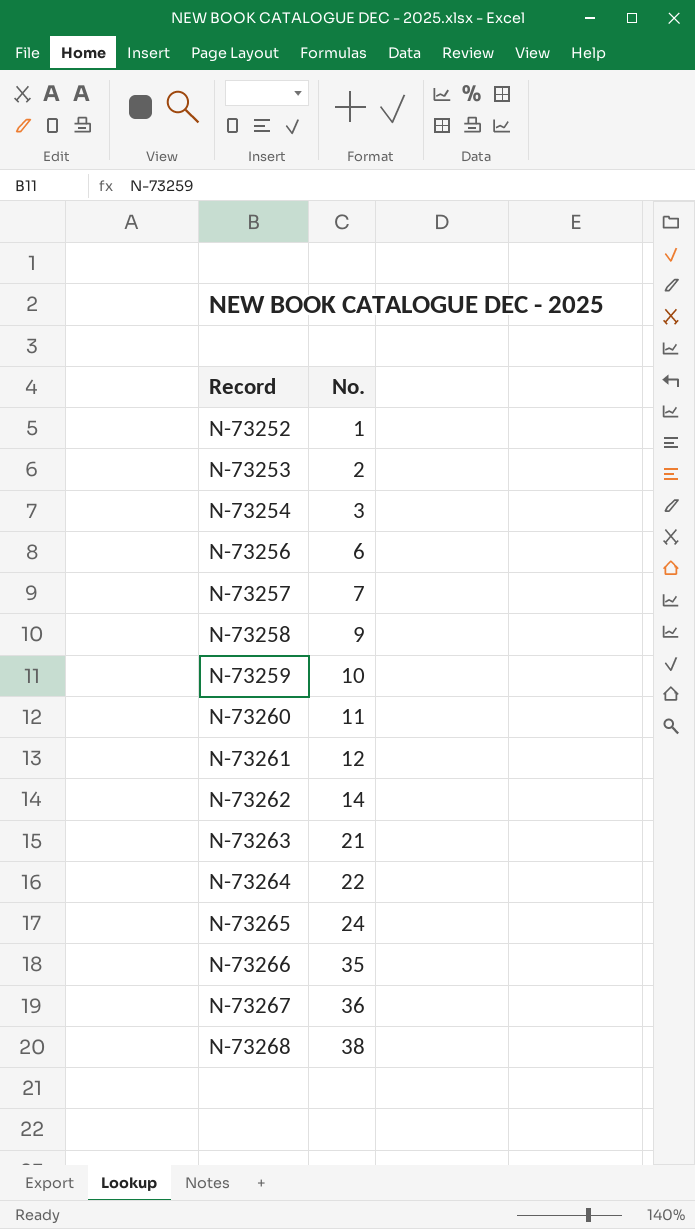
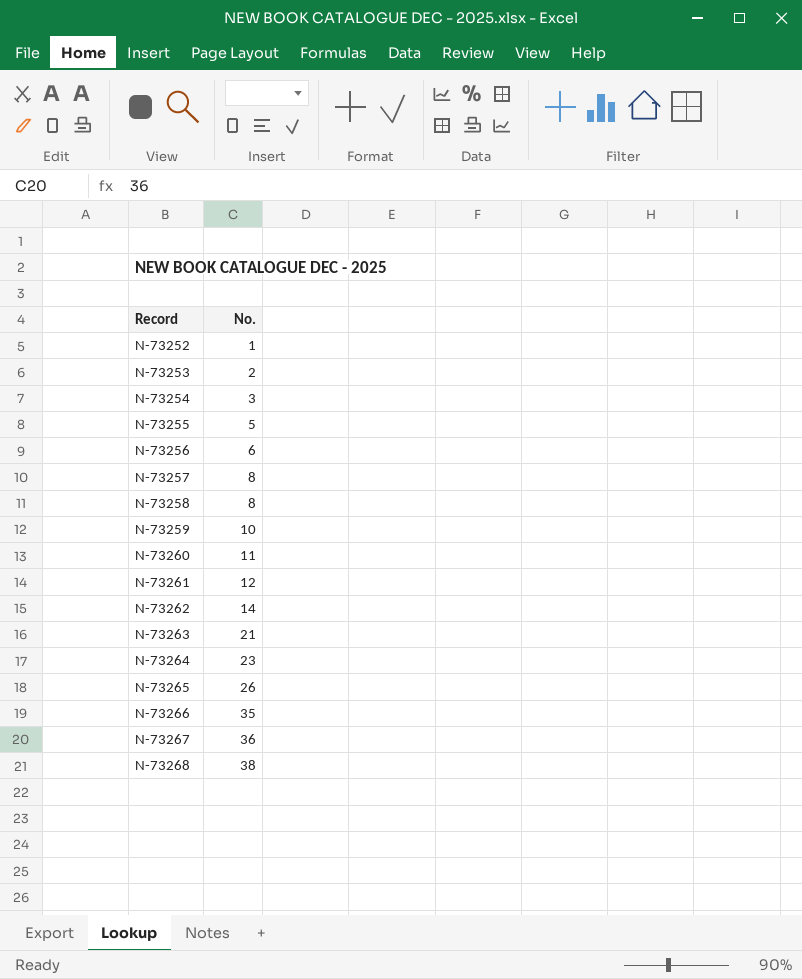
row N-73255: none -> 5
N-73257 | No.: 7 -> 8
N-73258 | No.: 9 -> 8
N-73264 | No.: 22 -> 23
N-73265 | No.: 24 -> 26

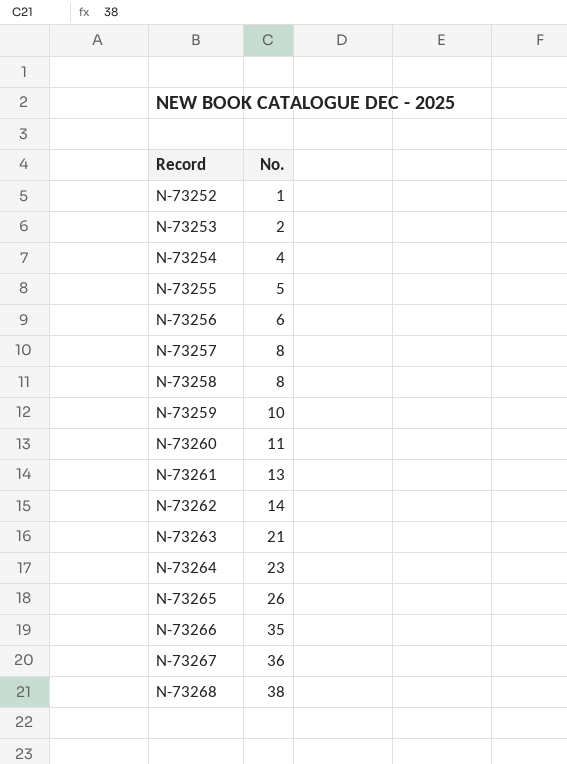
N-73254 | No.: 3 -> 4
N-73261 | No.: 12 -> 13

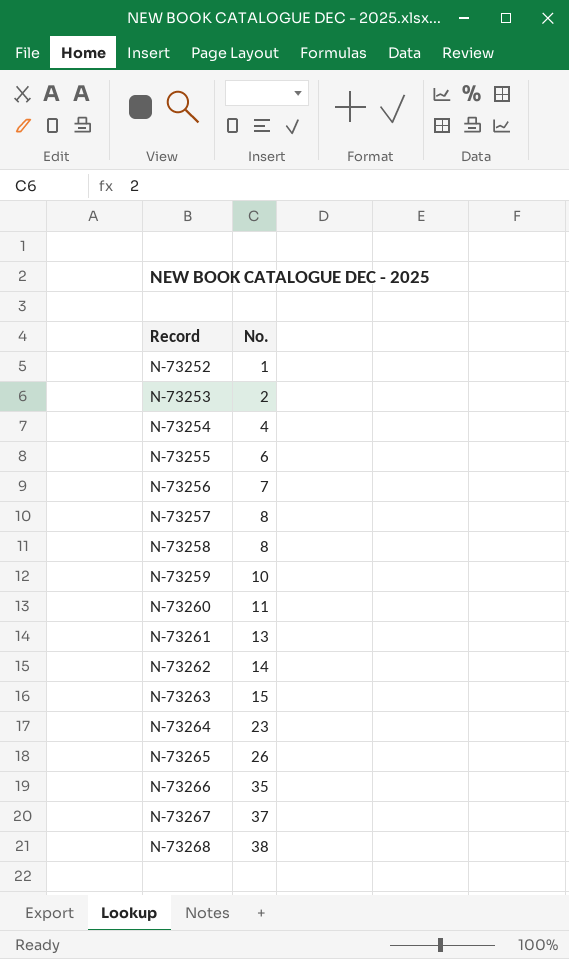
N-73255 | No.: 5 -> 6
N-73256 | No.: 6 -> 7
N-73263 | No.: 21 -> 15
N-73267 | No.: 36 -> 37

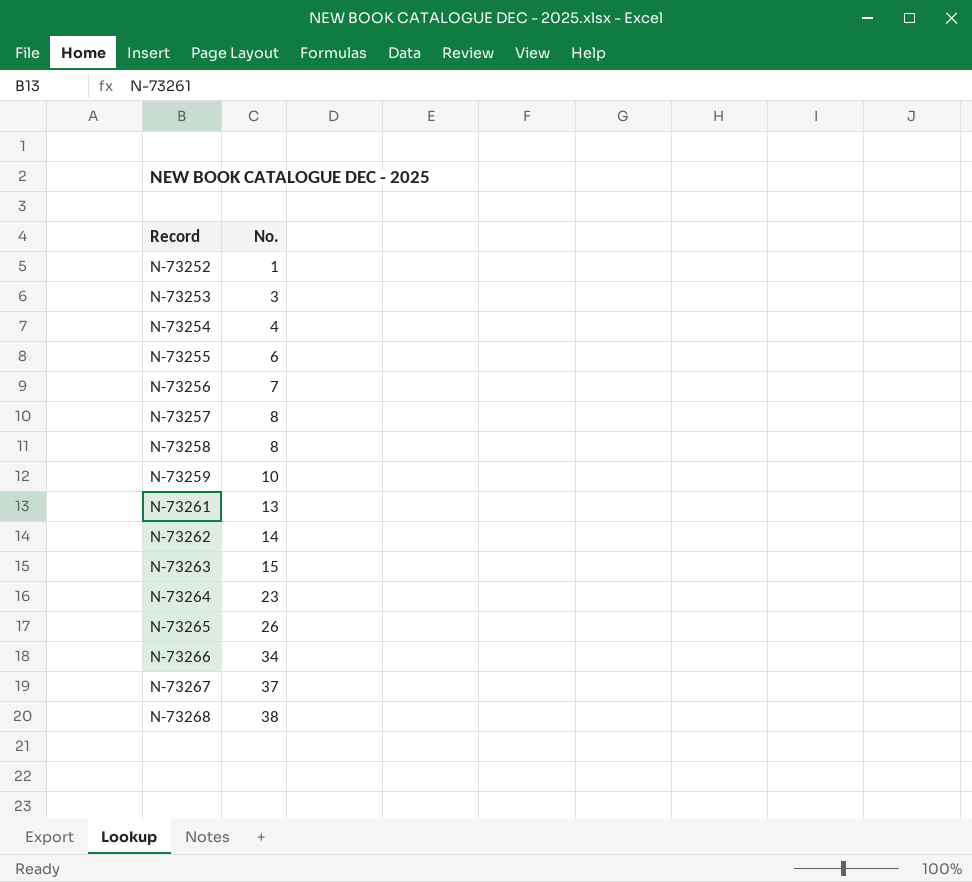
row N-73260: 11 -> none
N-73253 | No.: 2 -> 3
N-73266 | No.: 35 -> 34

